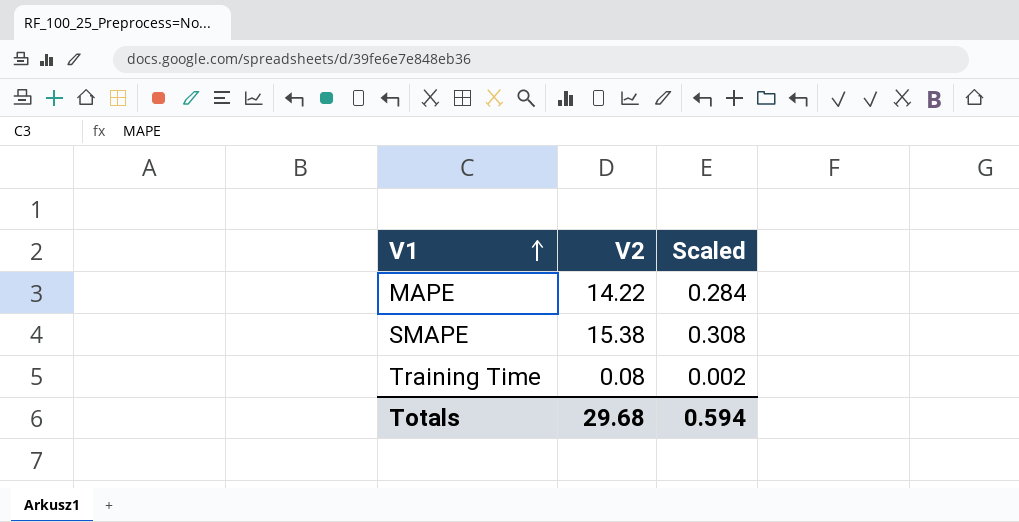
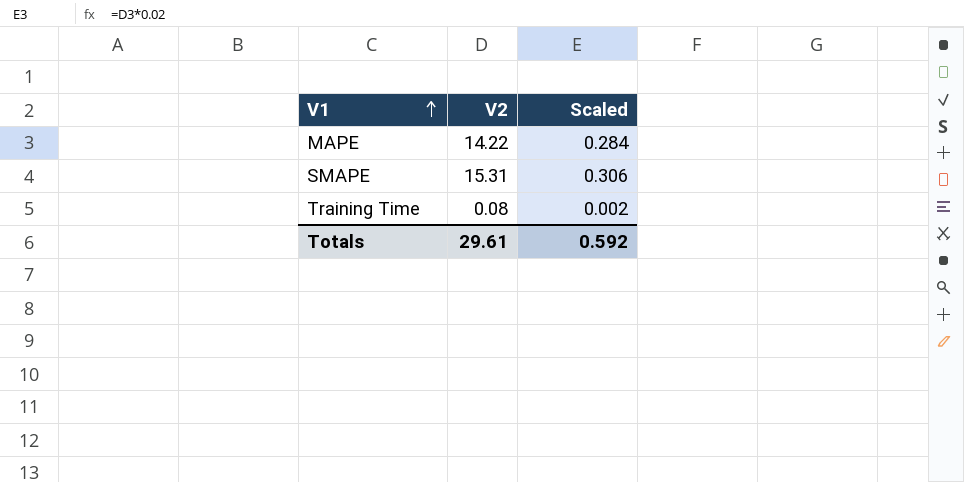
SMAPE | V2: 15.38 -> 15.31
SMAPE | Scaled: 0.308 -> 0.306
Totals | V2: 29.68 -> 29.61
Totals | Scaled: 0.594 -> 0.592

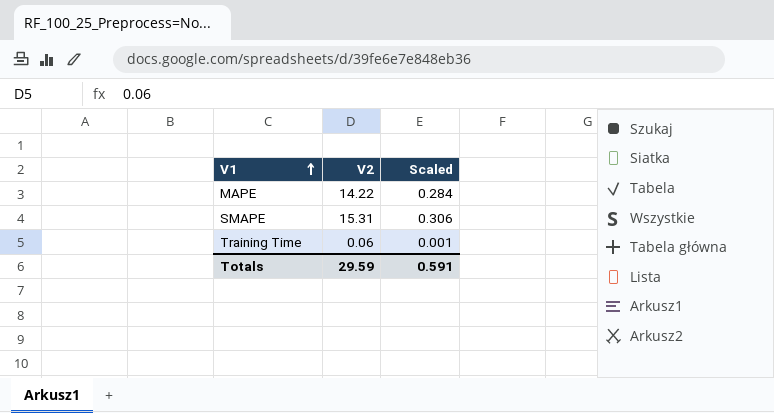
Training Time | V2: 0.08 -> 0.06
Training Time | Scaled: 0.002 -> 0.001
Totals | V2: 29.61 -> 29.59
Totals | Scaled: 0.592 -> 0.591

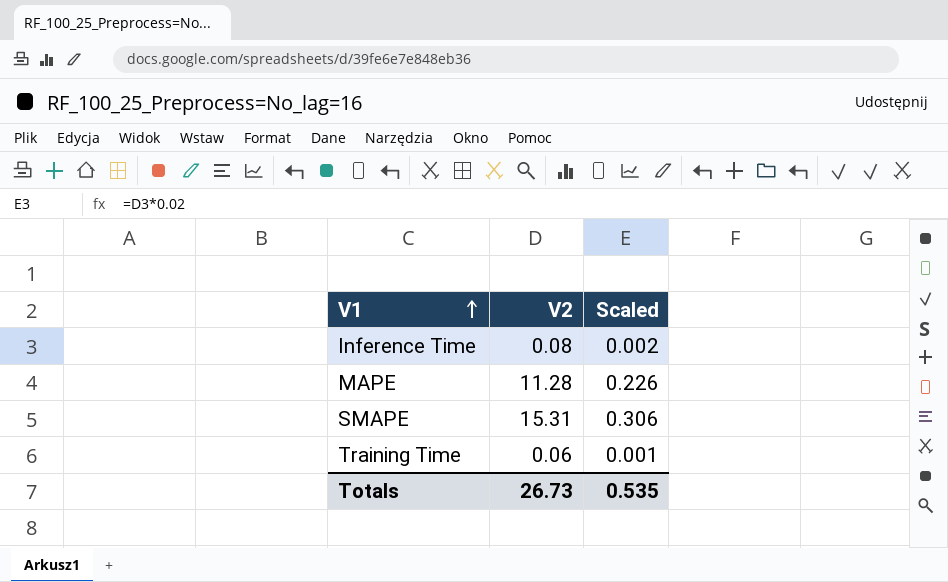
row Inference Time: none -> 0.08 | 0.002
MAPE | V2: 14.22 -> 11.28
MAPE | Scaled: 0.284 -> 0.226
Totals | V2: 29.59 -> 26.73
Totals | Scaled: 0.591 -> 0.535

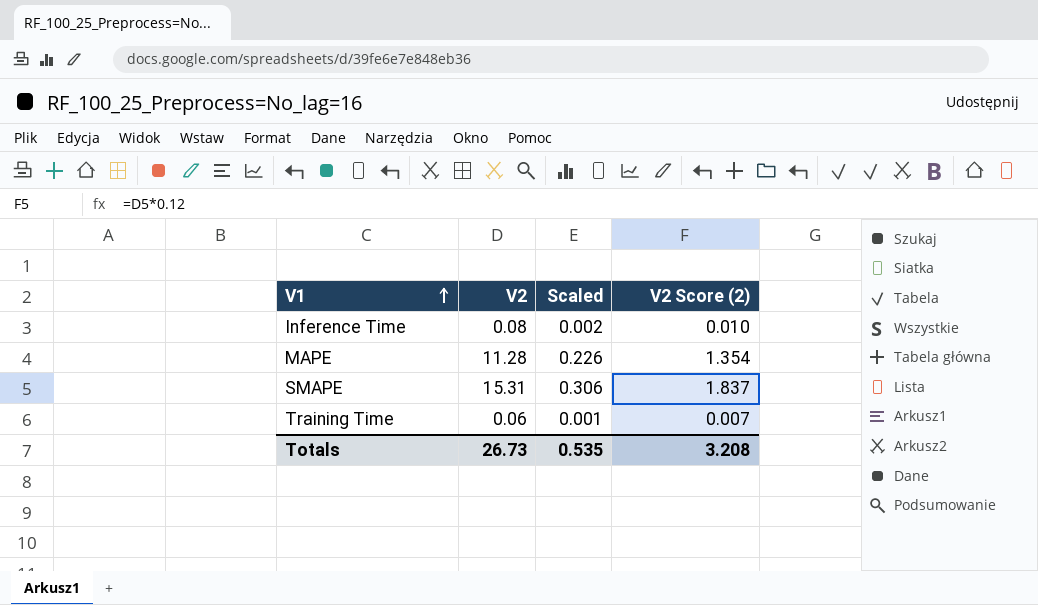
column V2 Score (2) | formula: none -> [V2] * 0.12

